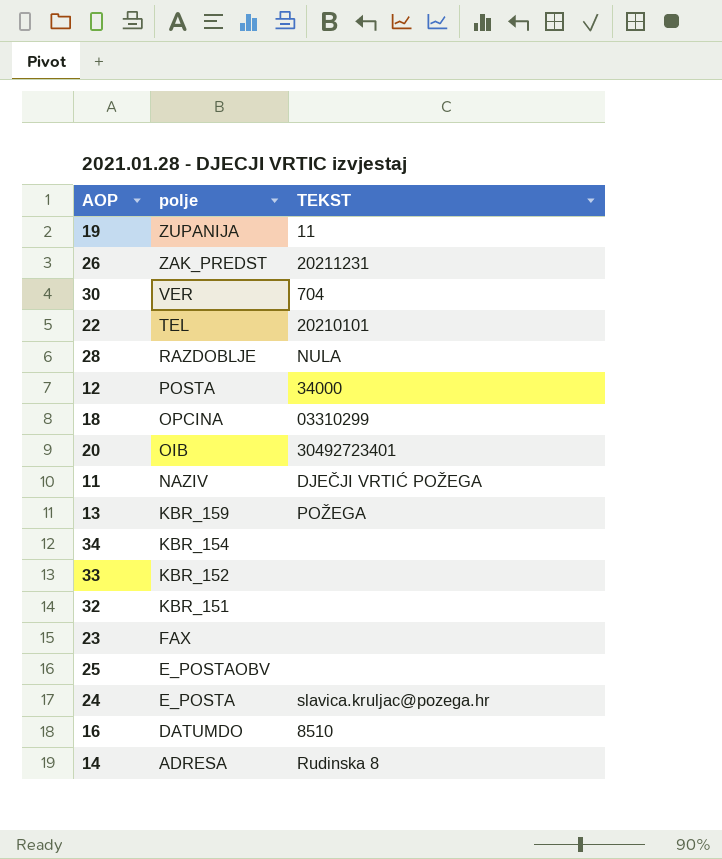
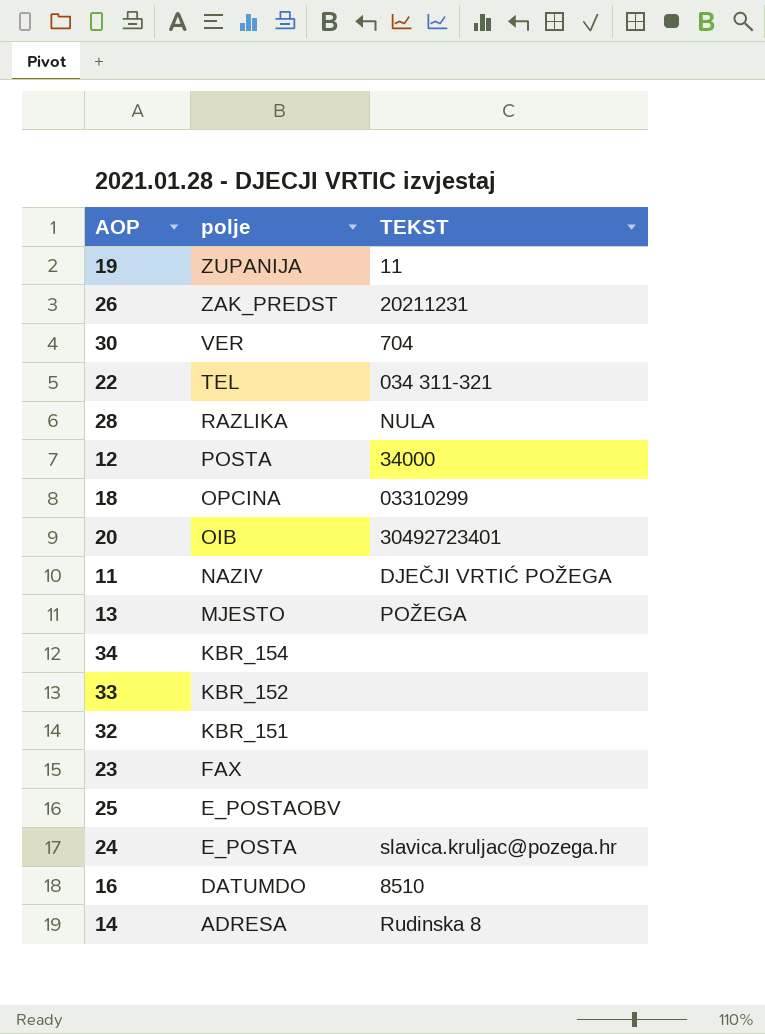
22 | TEKST: 20210101 -> 034 311-321
28 | polje: RAZDOBLJE -> RAZLIKA
13 | polje: KBR_159 -> MJESTO

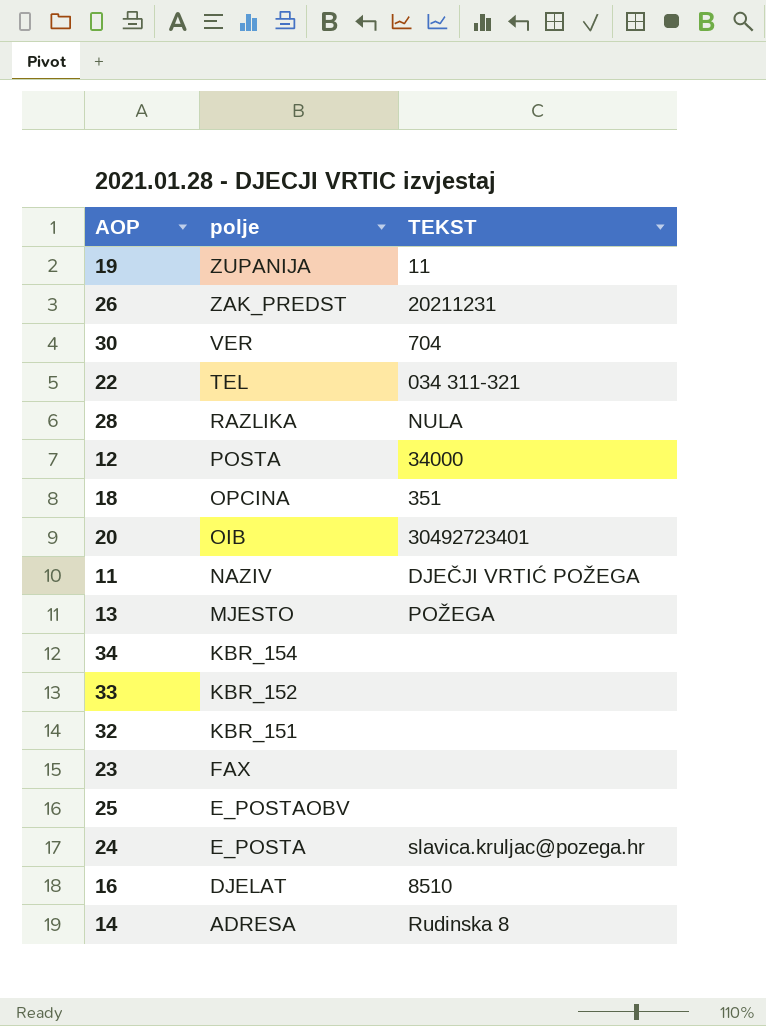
18 | TEKST: 03310299 -> 351
16 | polje: DATUMDO -> DJELAT

